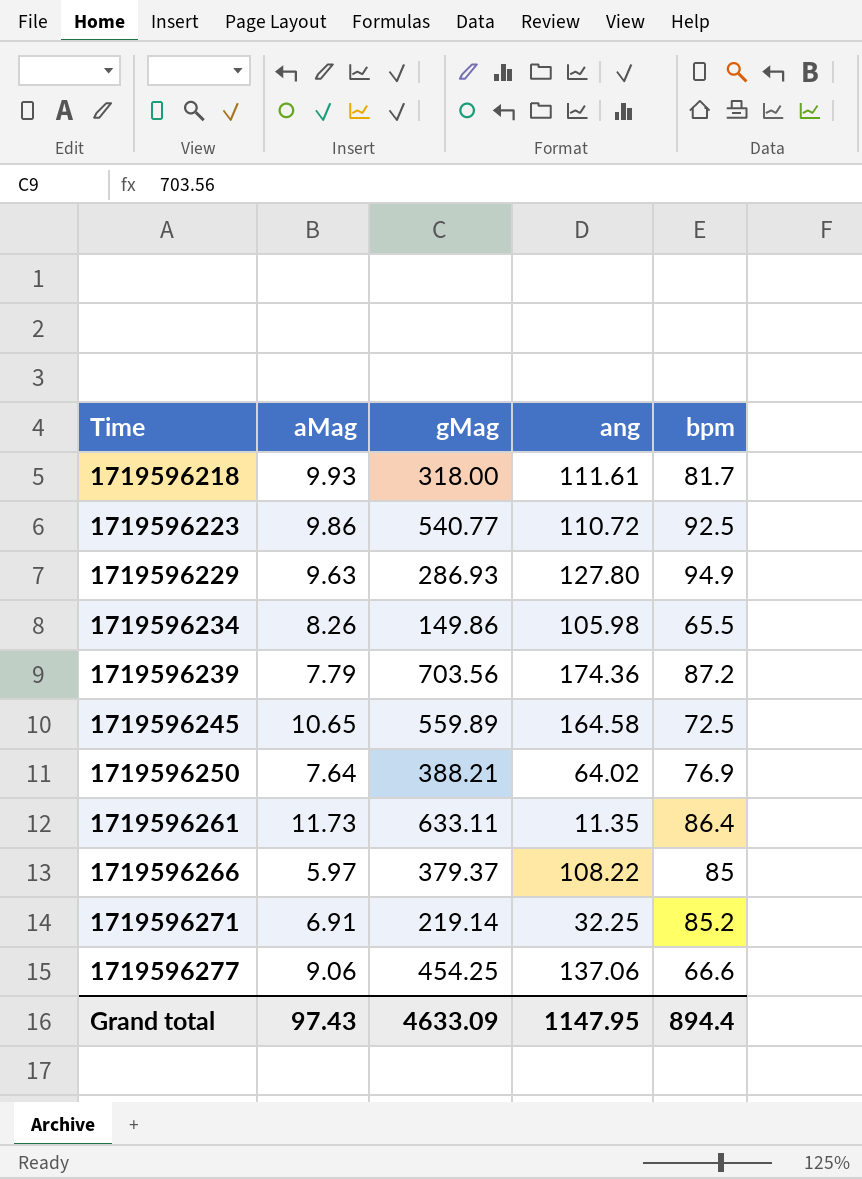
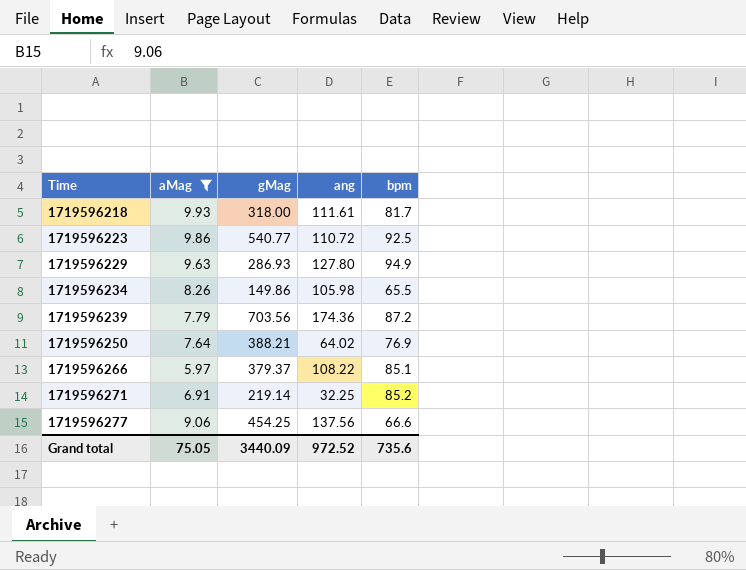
filter: none -> aMag <= 9.93
1719596266 | bpm: 85 -> 85.1
1719596277 | ang: 137.06 -> 137.56
Grand total | aMag: 97.43 -> 75.05
Grand total | gMag: 4633.09 -> 3440.09
Grand total | ang: 1147.95 -> 972.52
Grand total | bpm: 894.4 -> 735.6

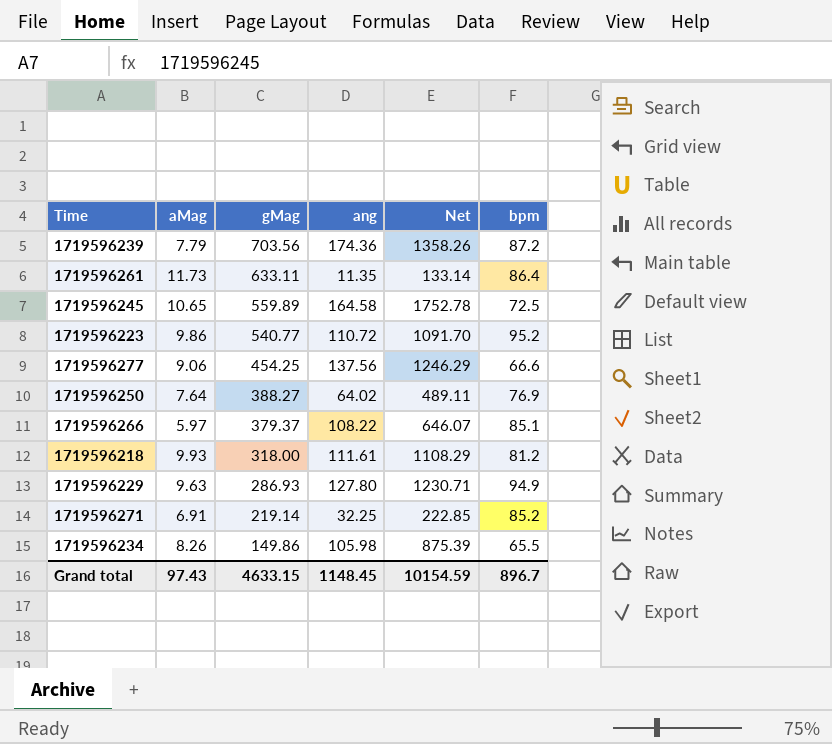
filter: aMag <= 9.93 -> none
row order: Time ascending -> gMag descending
column Net | formula: none -> [aMag] * [ang]
1719596223 | bpm: 92.5 -> 95.2
1719596250 | gMag: 388.21 -> 388.27
1719596218 | bpm: 81.7 -> 81.2
Grand total | aMag: 75.05 -> 97.43
Grand total | gMag: 3440.09 -> 4633.15
Grand total | ang: 972.52 -> 1148.45
Grand total | bpm: 735.6 -> 896.7

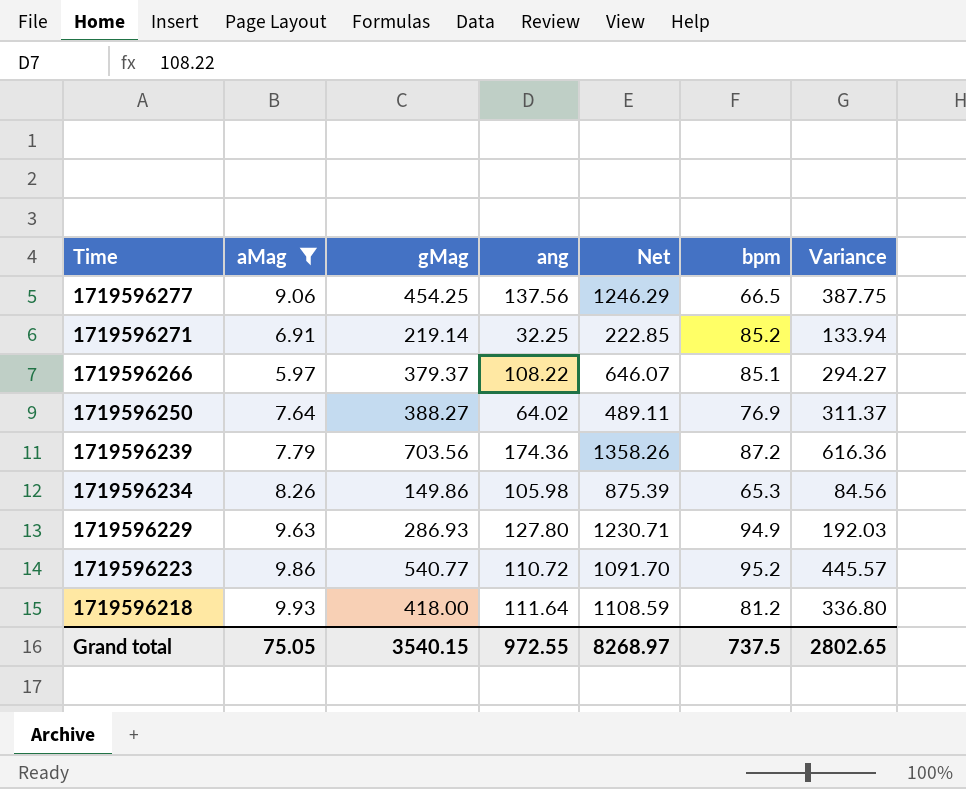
filter: none -> aMag <= 9.93
row order: gMag descending -> Time descending
column Variance | formula: none -> [gMag] - [bpm]
1719596277 | bpm: 66.6 -> 66.5
1719596234 | bpm: 65.5 -> 65.3
1719596218 | gMag: 318.00 -> 418.00
1719596218 | ang: 111.61 -> 111.64
1719596218 | Net: 1108.29 -> 1108.59
Grand total | aMag: 97.43 -> 75.05
Grand total | gMag: 4633.15 -> 3540.15
Grand total | ang: 1148.45 -> 972.55
Grand total | Net: 10154.59 -> 8268.97
Grand total | bpm: 896.7 -> 737.5

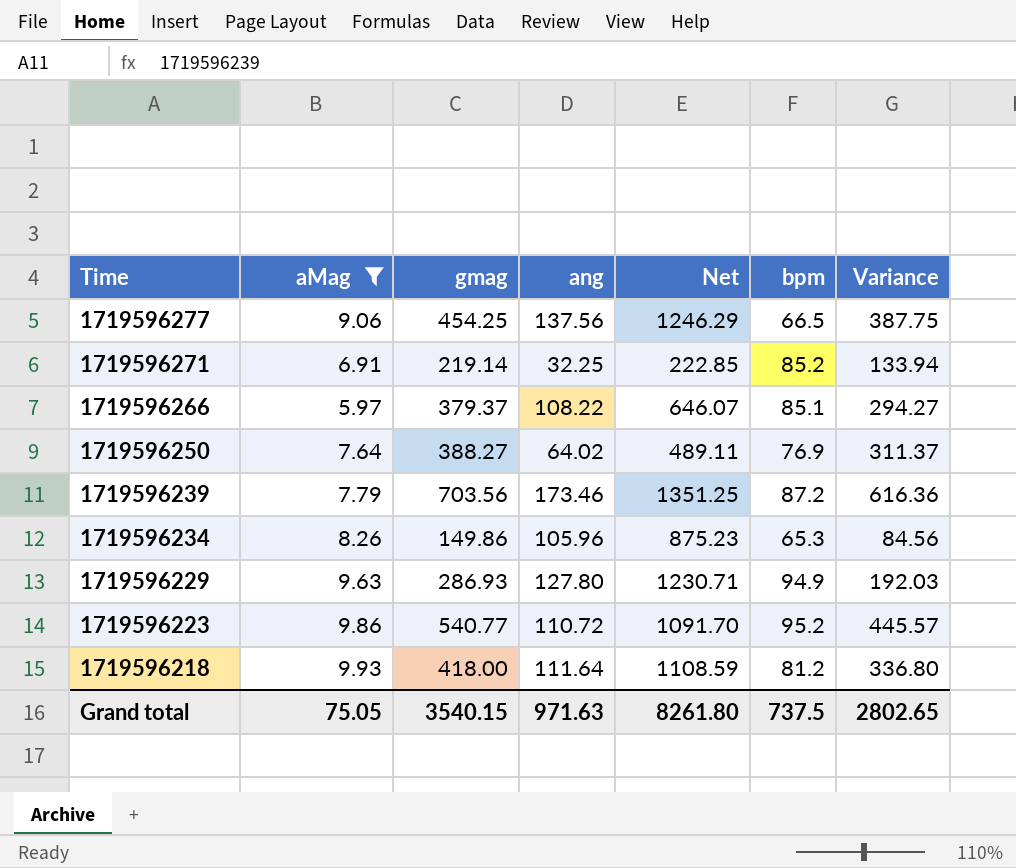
column name: gMag -> gmag
1719596239 | ang: 174.36 -> 173.46
1719596239 | Net: 1358.26 -> 1351.25
1719596234 | ang: 105.98 -> 105.96
1719596234 | Net: 875.39 -> 875.23
Grand total | ang: 972.55 -> 971.63
Grand total | Net: 8268.97 -> 8261.80

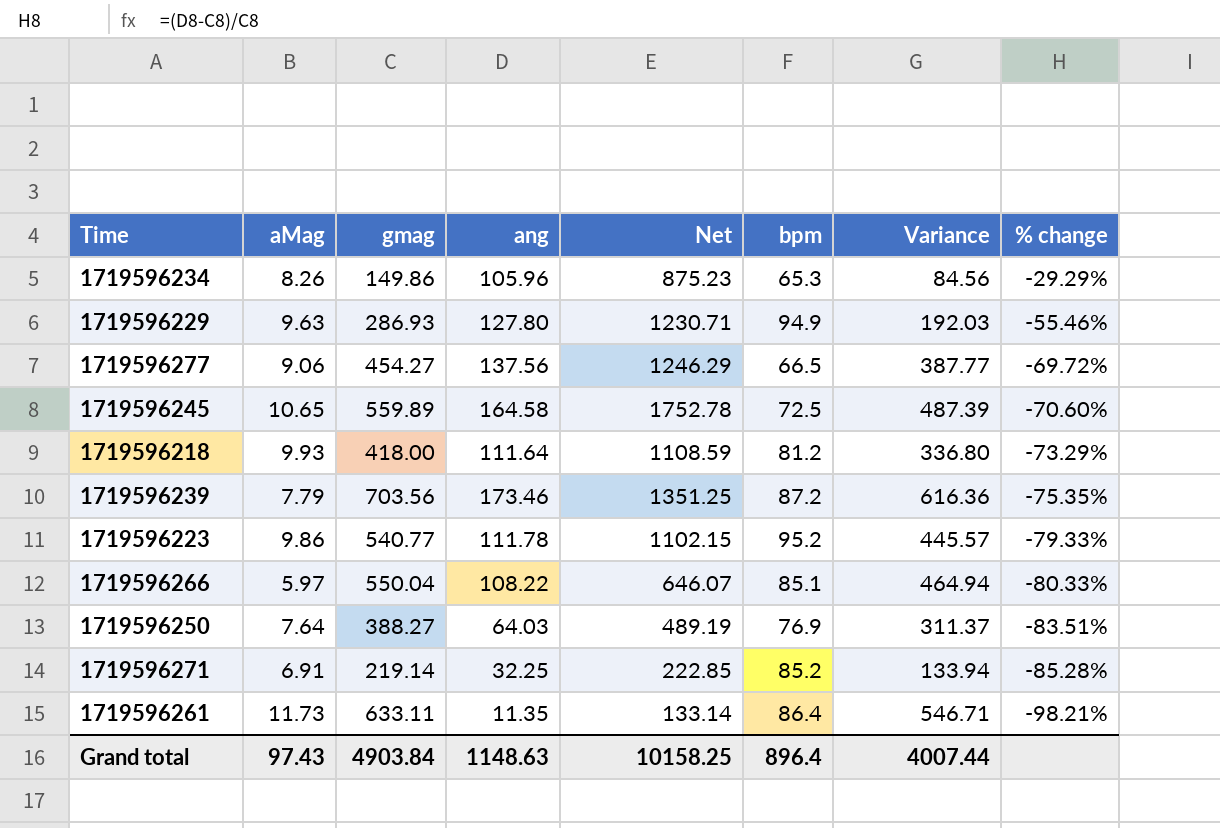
filter: aMag <= 9.93 -> none
row order: Time descending -> % change descending
column % change | formula: none -> ([ang] - [gmag]) / [gmag]
1719596277 | gmag: 454.25 -> 454.27
1719596277 | Variance: 387.75 -> 387.77
1719596223 | ang: 110.72 -> 111.78
1719596223 | Net: 1091.70 -> 1102.15
1719596266 | gmag: 379.37 -> 550.04
1719596266 | Variance: 294.27 -> 464.94
1719596250 | ang: 64.02 -> 64.03
1719596250 | Net: 489.11 -> 489.19
Grand total | aMag: 75.05 -> 97.43
Grand total | gmag: 3540.15 -> 4903.84
Grand total | ang: 971.63 -> 1148.63
Grand total | Net: 8261.80 -> 10158.25
Grand total | bpm: 737.5 -> 896.4
Grand total | Variance: 2802.65 -> 4007.44

